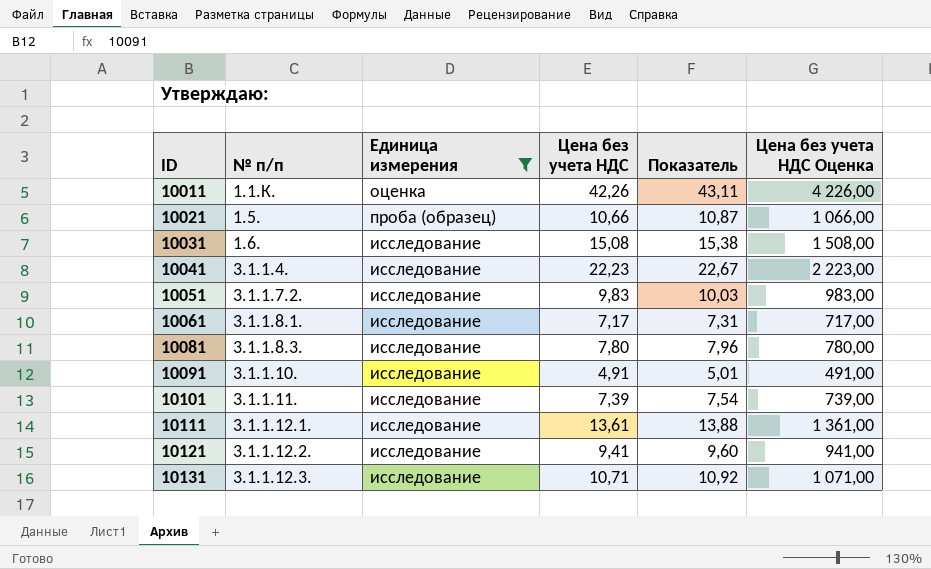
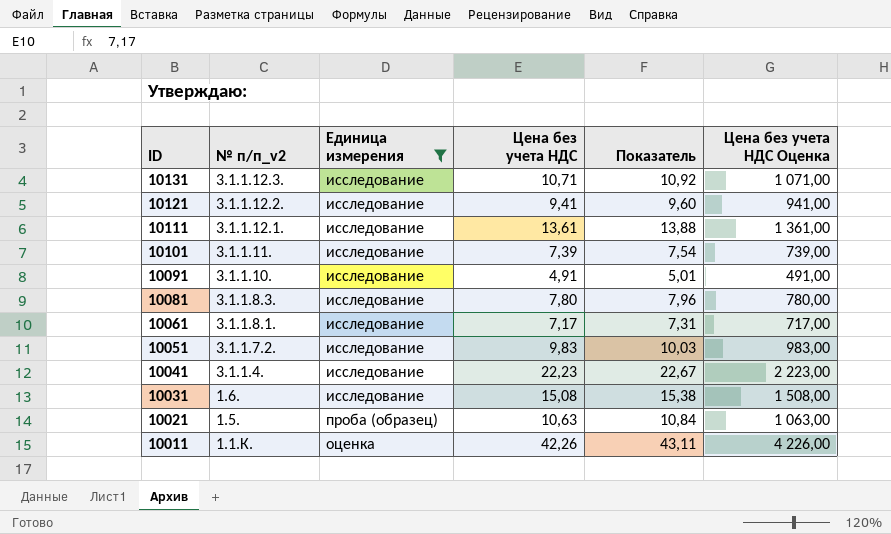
row order: ID ascending -> ID descending
column name: № п/п -> № п/п_v2
10021 | Цена без учета НДС: 10,66 -> 10,63
10021 | Показатель: 10,87 -> 10,84
10021 | Цена без учета НДС Оценка: 1 066,00 -> 1 063,00

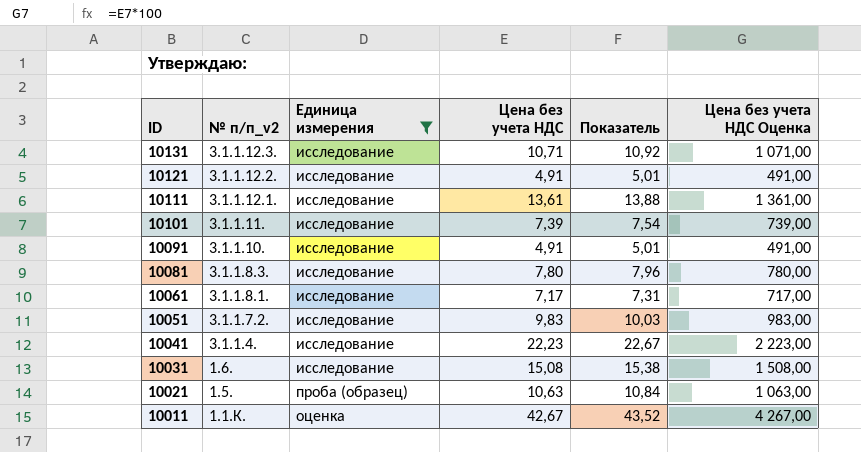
10121 | Цена без учета НДС: 9,41 -> 4,91
10121 | Показатель: 9,60 -> 5,01
10121 | Цена без учета НДС Оценка: 941,00 -> 491,00
10011 | Цена без учета НДС: 42,26 -> 42,67
10011 | Показатель: 43,11 -> 43,52
10011 | Цена без учета НДС Оценка: 4 226,00 -> 4 267,00

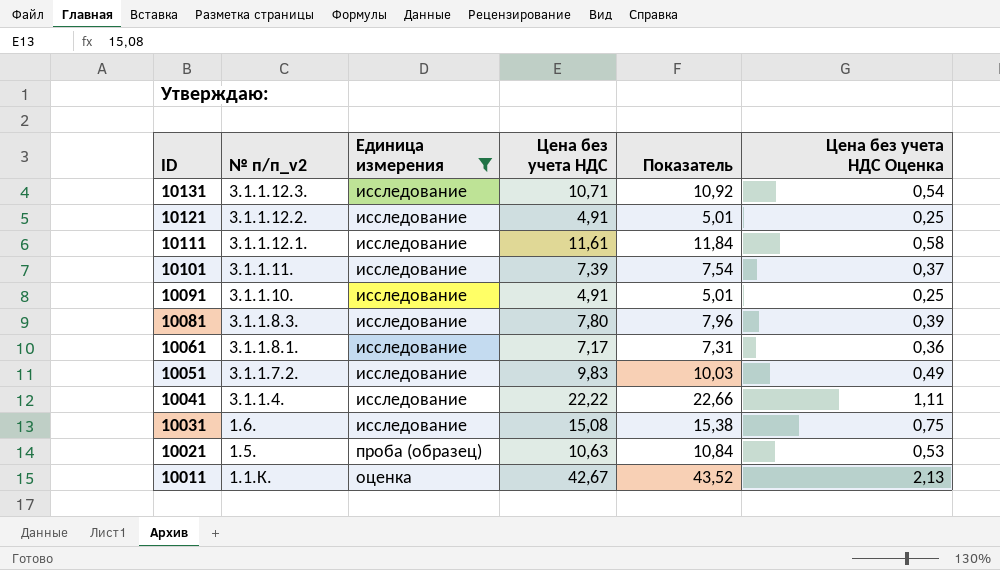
column Цена без учета НДС Оценка | formula: [Цена без учета НДС] * 100 -> [Цена без учета НДС] * 0,05
10111 | Цена без учета НДС: 13,61 -> 11,61
10111 | Показатель: 13,88 -> 11,84
10041 | Цена без учета НДС: 22,23 -> 22,22
10041 | Показатель: 22,67 -> 22,66

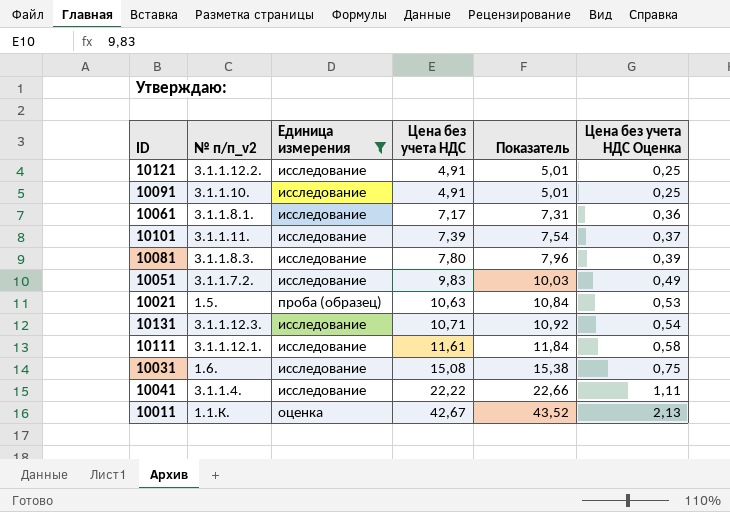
row order: ID descending -> Цена без учета НДС ascending

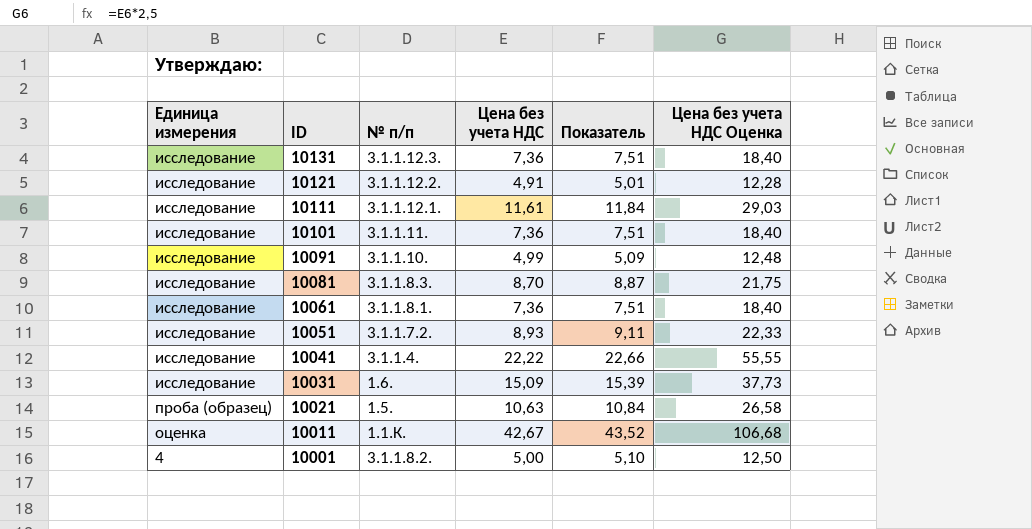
filter: Единица измерения != 4 -> none
row order: Цена без учета НДС ascending -> ID descending
column Единица измерения | position: 3 -> 1
column name: № п/п_v2 -> № п/п
column Цена без учета НДС Оценка | formula: [Цена без учета НДС] * 0,05 -> [Цена без учета НДС] * 2,5
10131 | Цена без учета НДС: 10,71 -> 7,36
10131 | Показатель: 10,92 -> 7,51
10101 | Цена без учета НДС: 7,39 -> 7,36
10101 | Показатель: 7,54 -> 7,51
10091 | Цена без учета НДС: 4,91 -> 4,99
10091 | Показатель: 5,01 -> 5,09
10081 | Цена без учета НДС: 7,80 -> 8,70
10081 | Показатель: 7,96 -> 8,87
10061 | Цена без учета НДС: 7,17 -> 7,36
10061 | Показатель: 7,31 -> 7,51
10051 | Цена без учета НДС: 9,83 -> 8,93
10051 | Показатель: 10,03 -> 9,11
10031 | Цена без учета НДС: 15,08 -> 15,09
10031 | Показатель: 15,38 -> 15,39

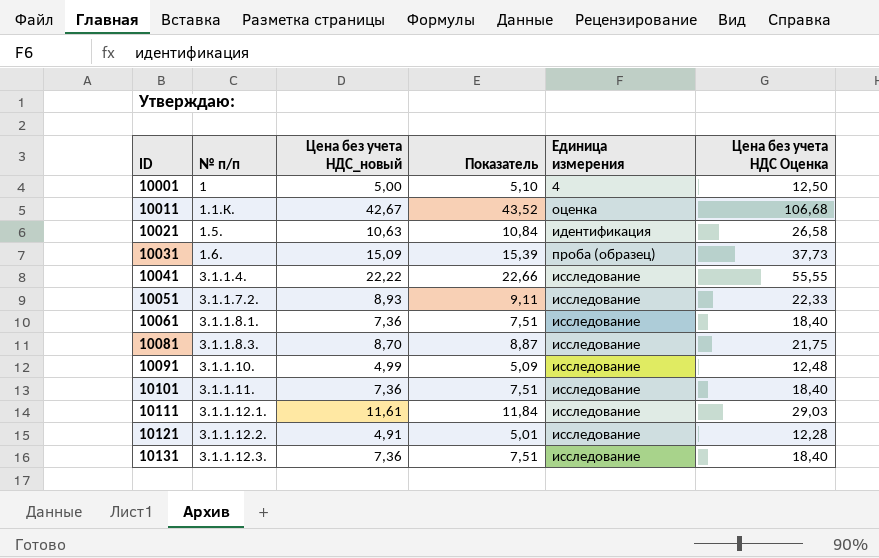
row order: ID descending -> ID ascending
column name: Цена без учета НДС -> Цена без учета НДС_новый
column Единица измерения | position: 1 -> 5
10001 | № п/п: 3.1.1.8.2. -> 1
10021 | Единица измерения: проба (образец) -> идентификация
10031 | Единица измерения: исследование -> проба (образец)

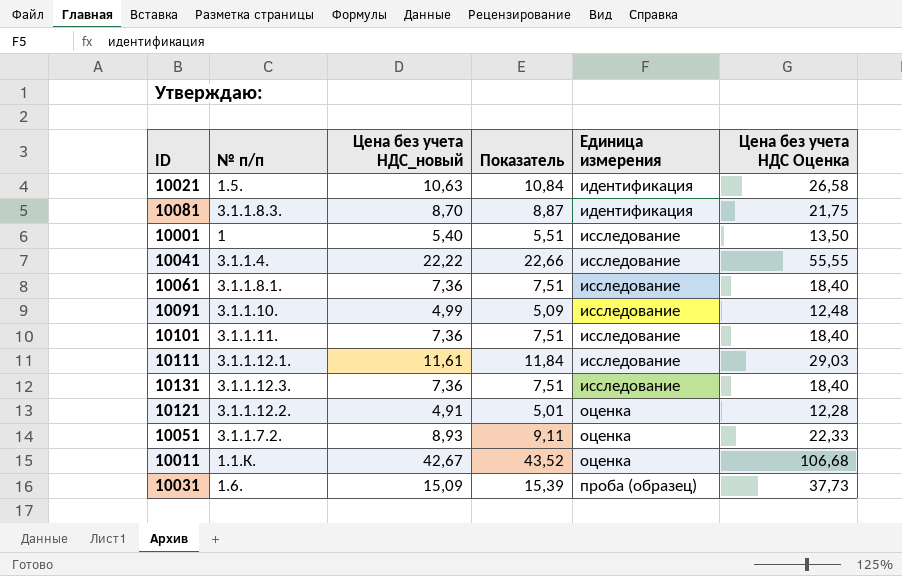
row order: ID ascending -> Единица измерения ascending
10081 | Единица измерения: исследование -> идентификация
10001 | Цена без учета НДС_новый: 5,00 -> 5,40
10001 | Показатель: 5,10 -> 5,51
10001 | Единица измерения: 4 -> исследование
10001 | Цена без учета НДС Оценка: 12,50 -> 13,50
10121 | Единица измерения: исследование -> оценка
10051 | Единица измерения: исследование -> оценка

